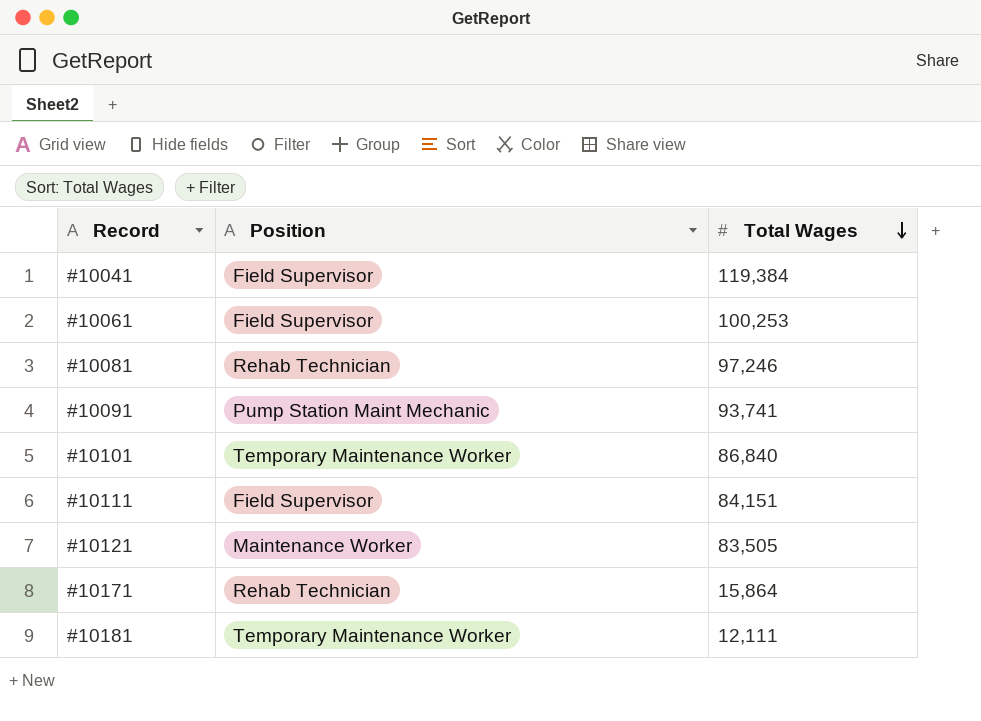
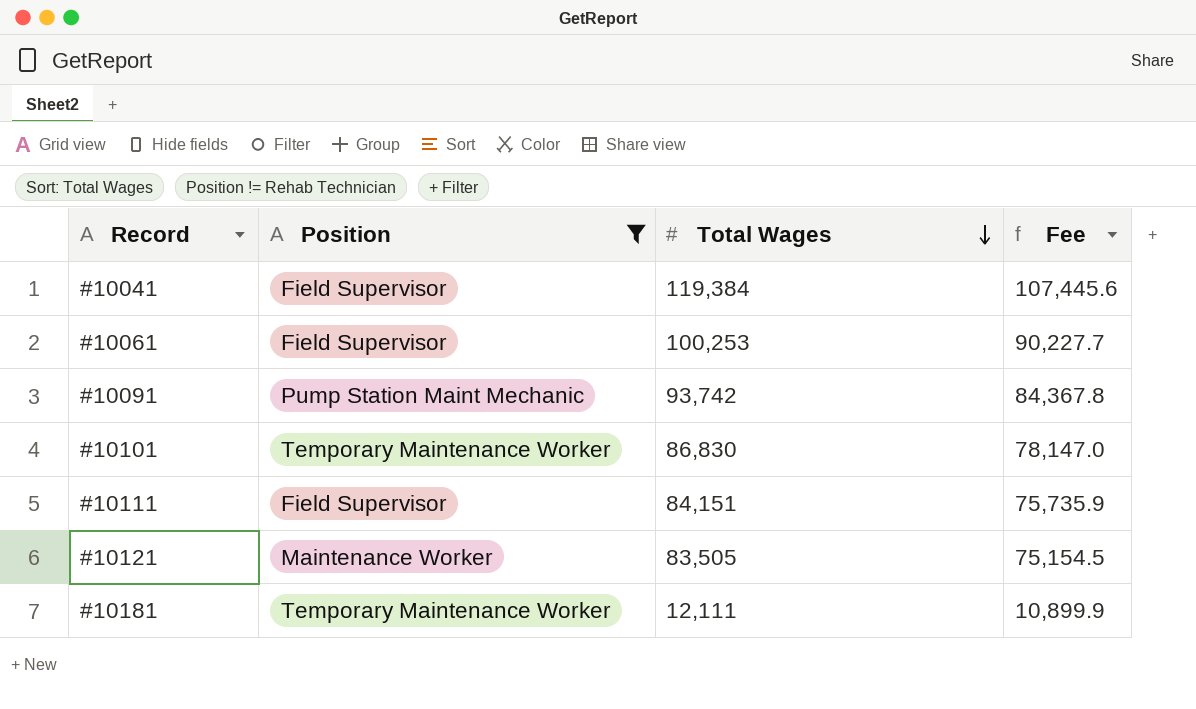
filter: none -> Position != Rehab Technician
column Fee | formula: none -> [Total Wages] * 0.9
#10091 | Total Wages: 93,741 -> 93,742
#10101 | Total Wages: 86,840 -> 86,830

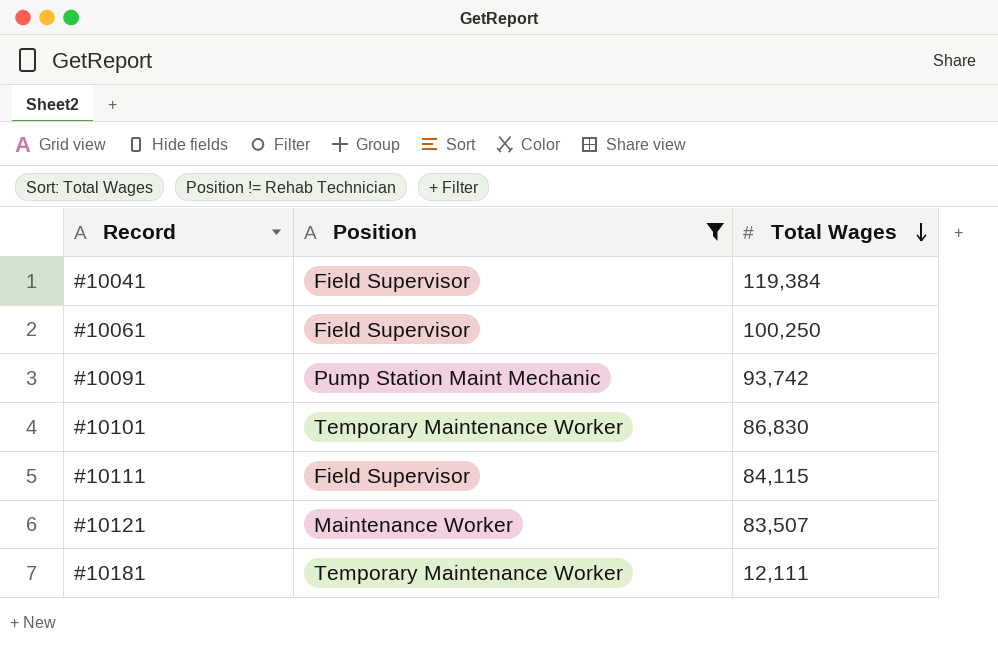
column Fee | formula: [Total Wages] * 0.9 -> none
#10061 | Total Wages: 100,253 -> 100,250
#10111 | Total Wages: 84,151 -> 84,115
#10121 | Total Wages: 83,505 -> 83,507

